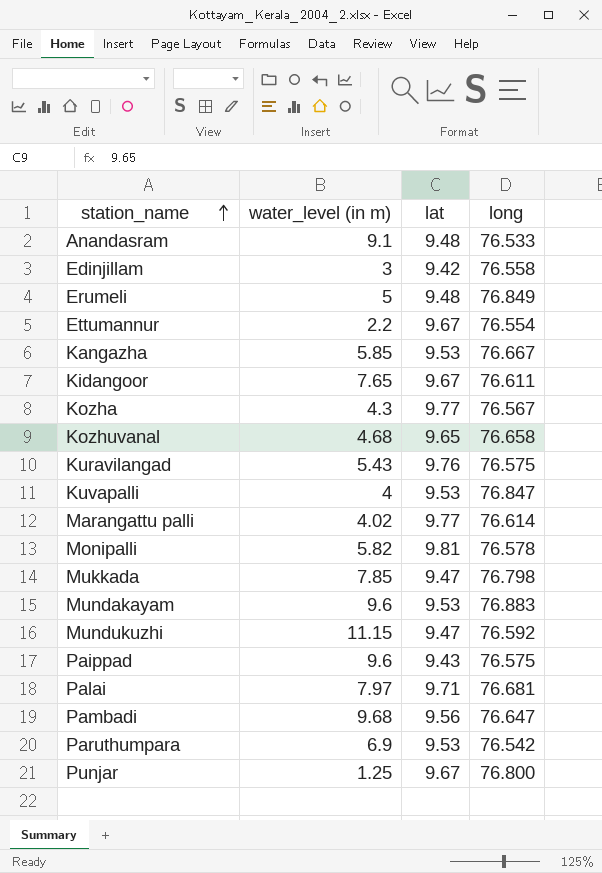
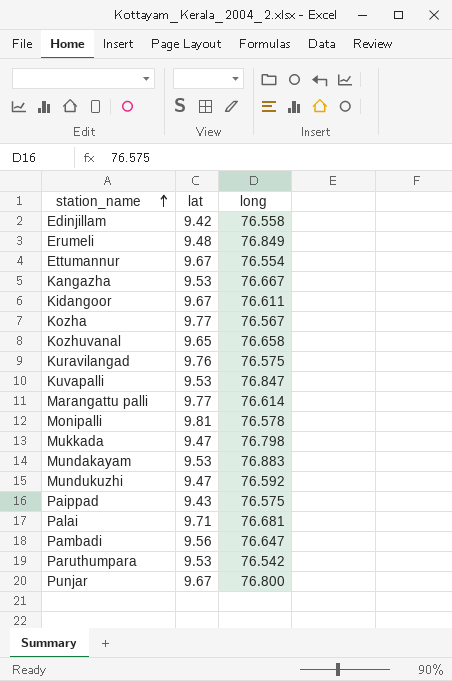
column water_level (in m) | position: 2 -> none
row Anandasram: 9.1 | 9.48 | 76.533 -> none

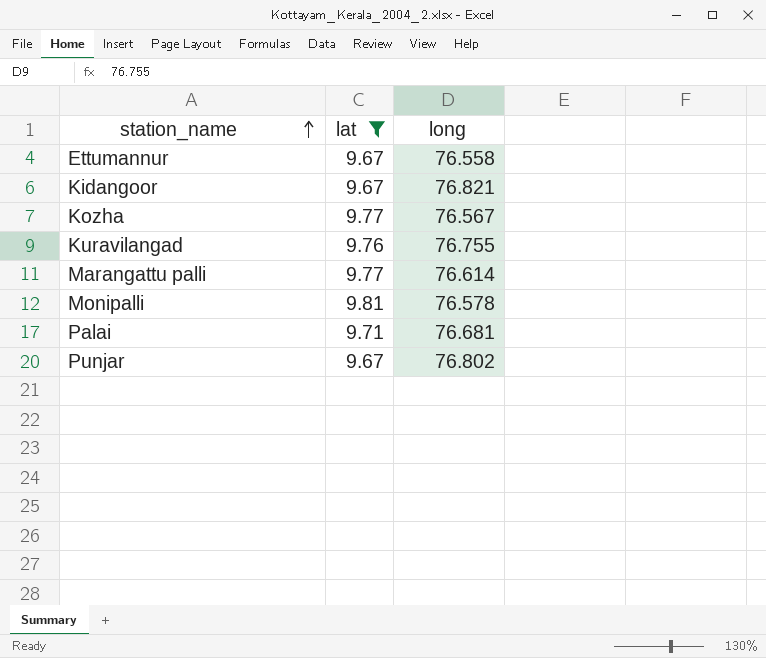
filter: none -> lat >= 9.67
Ettumannur | long: 76.554 -> 76.558
Kidangoor | long: 76.611 -> 76.821
Kuravilangad | long: 76.575 -> 76.755
Punjar | long: 76.800 -> 76.802

